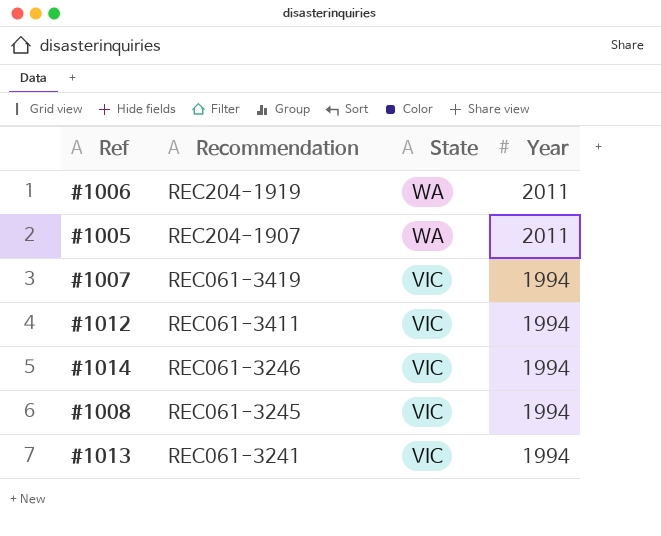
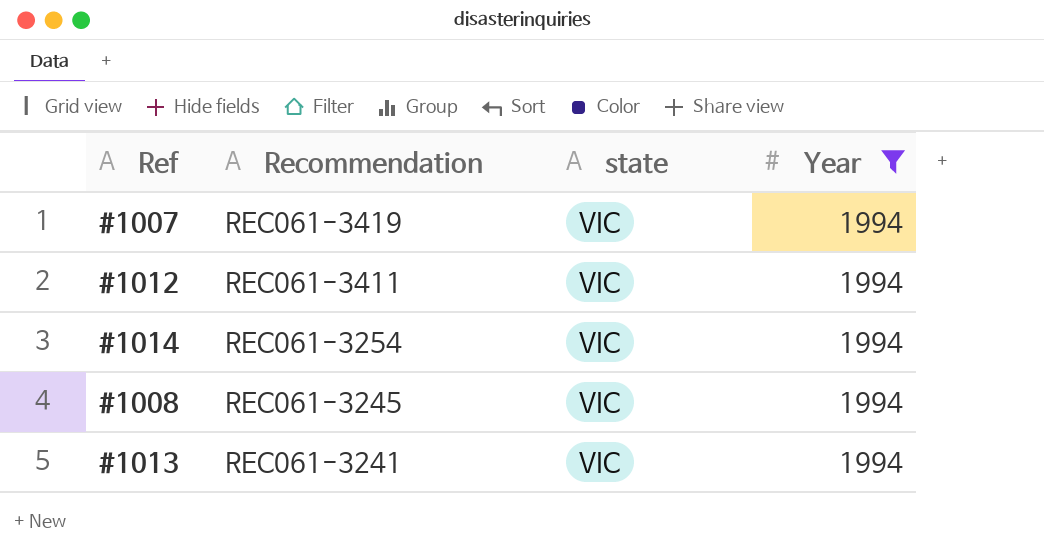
filter: none -> Year = 1994
column name: State -> state
#1014 | Recommendation: REC061-3246 -> REC061-3254

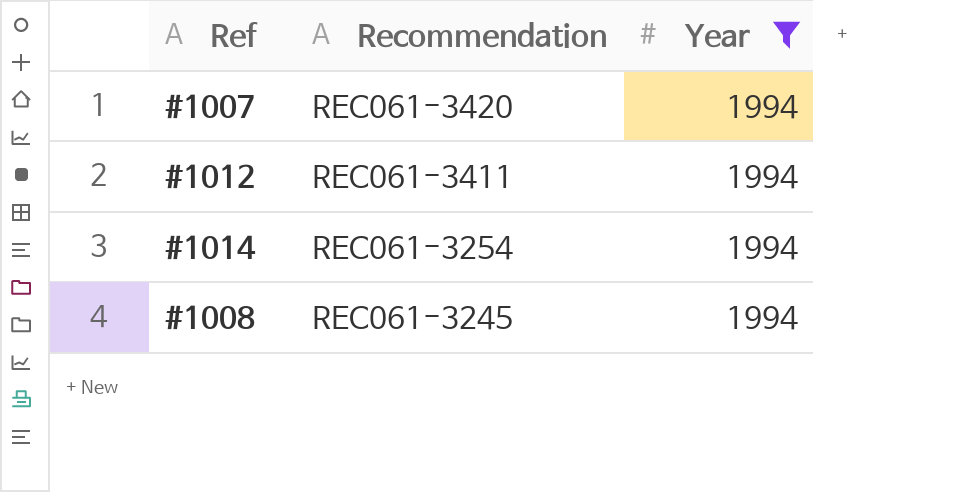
column state | position: 3 -> none
row #1013: REC061-3241 | VIC | 1994 -> none
#1007 | Recommendation: REC061-3419 -> REC061-3420

